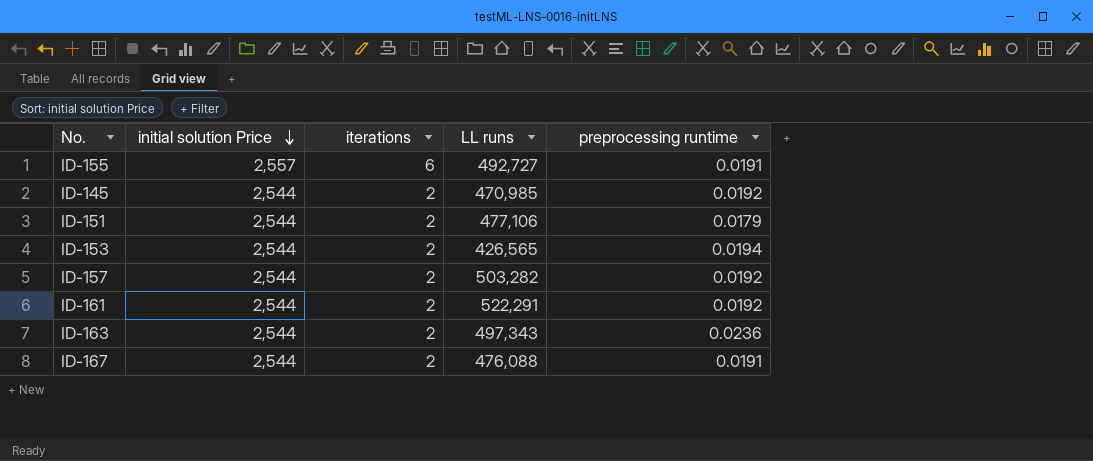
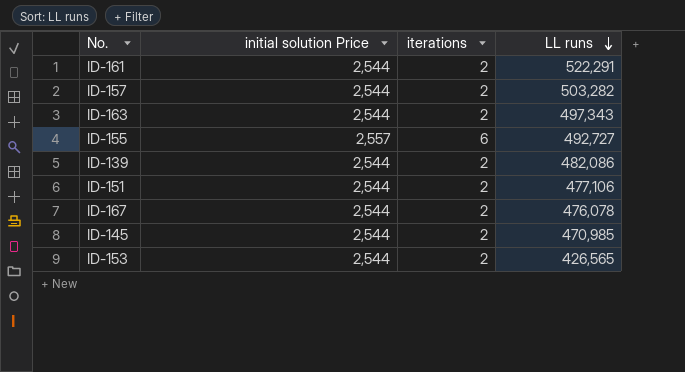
row order: initial solution Price descending -> LL runs descending
column preprocessing runtime | position: 5 -> none
row ID-139: none -> 2,544 | 2 | 482,086
ID-167 | LL runs: 476,088 -> 476,078

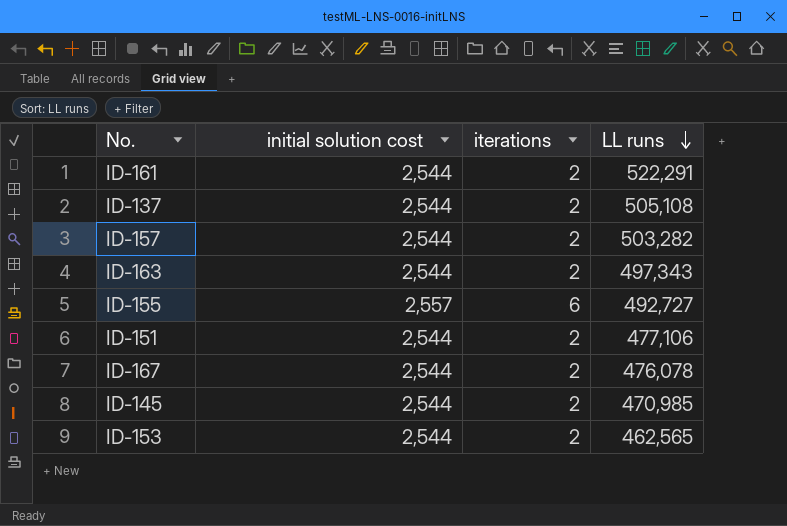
column name: initial solution Price -> initial solution cost
row ID-139: 2,544 | 2 | 482,086 -> none
row ID-137: none -> 2,544 | 2 | 505,108
ID-153 | LL runs: 426,565 -> 462,565

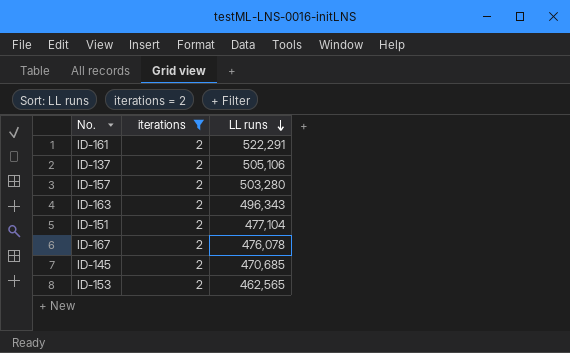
filter: none -> iterations = 2
column initial solution cost | position: 2 -> none
ID-137 | LL runs: 505,108 -> 505,106
ID-157 | LL runs: 503,282 -> 503,280
ID-163 | LL runs: 497,343 -> 496,343
ID-151 | LL runs: 477,106 -> 477,104
ID-145 | LL runs: 470,985 -> 470,685

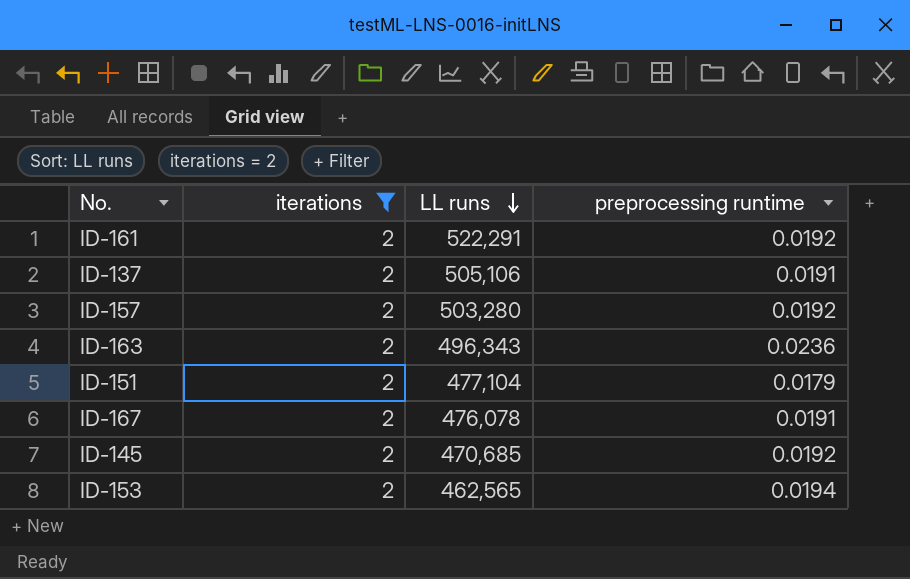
column preprocessing runtime | position: none -> 4

